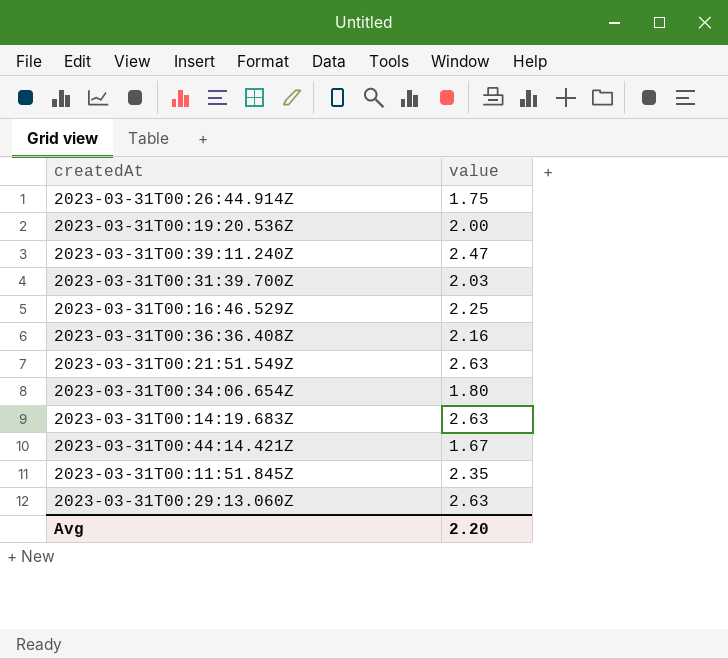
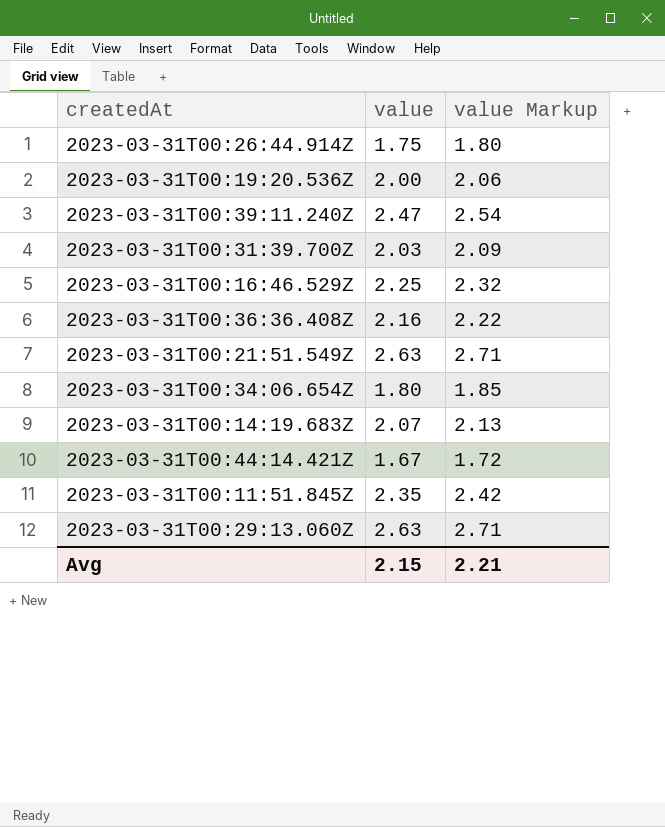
column value Markup | formula: none -> [value] * 1.03
2023-03-31T00:14:19.683Z | value: 2.63 -> 2.07
Avg | value: 2.20 -> 2.15

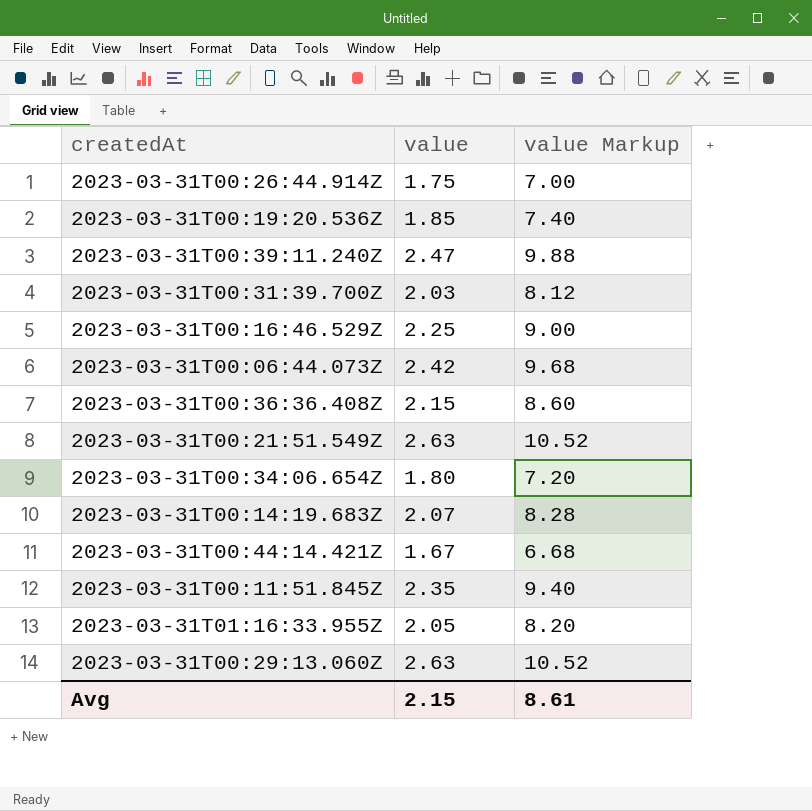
column value Markup | formula: [value] * 1.03 -> [value] * 4
2023-03-31T00:19:20.536Z | value: 2.00 -> 1.85
row 2023-03-31T00:06:44.073Z: none -> 2.42 | 9.68
2023-03-31T00:36:36.408Z | value: 2.16 -> 2.15
row 2023-03-31T01:16:33.955Z: none -> 2.05 | 8.20
Avg | value Markup: 2.21 -> 8.61

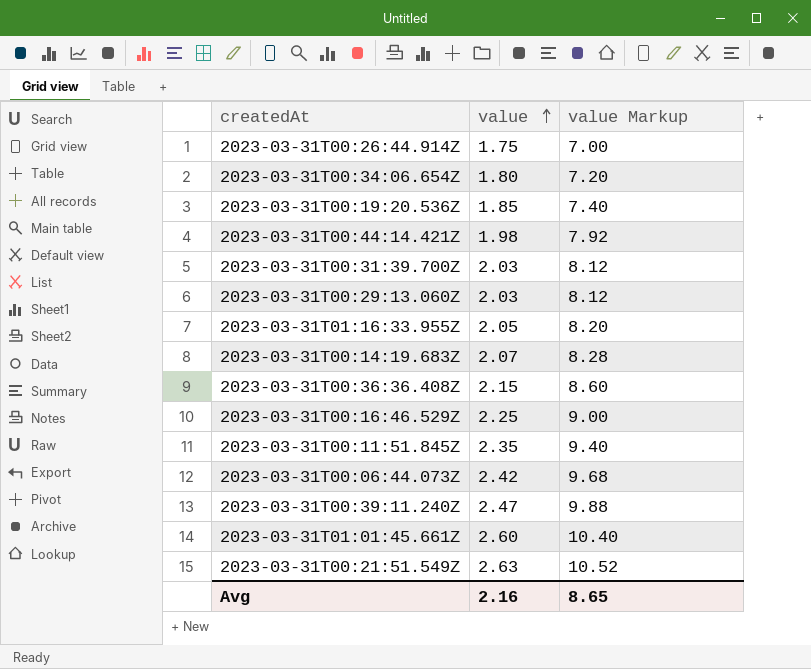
row order: none -> value ascending
2023-03-31T00:44:14.421Z | value: 1.67 -> 1.98
2023-03-31T00:44:14.421Z | value Markup: 6.68 -> 7.92
2023-03-31T00:29:13.060Z | value: 2.63 -> 2.03
2023-03-31T00:29:13.060Z | value Markup: 10.52 -> 8.12
row 2023-03-31T01:01:45.661Z: none -> 2.60 | 10.40
Avg | value: 2.15 -> 2.16
Avg | value Markup: 8.61 -> 8.65

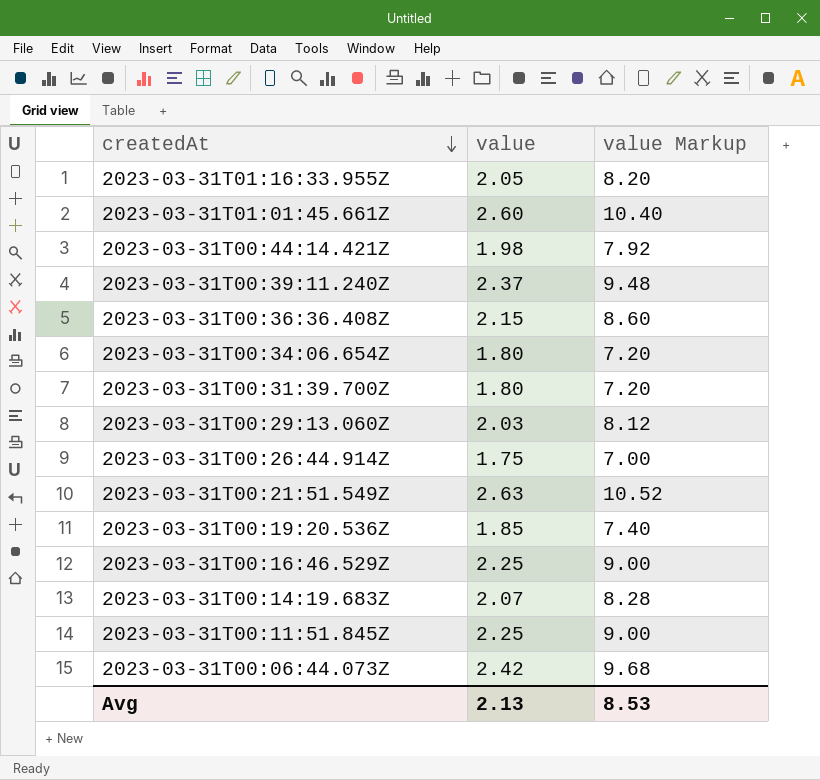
row order: value ascending -> createdAt descending
2023-03-31T00:39:11.240Z | value: 2.47 -> 2.37
2023-03-31T00:39:11.240Z | value Markup: 9.88 -> 9.48
2023-03-31T00:31:39.700Z | value: 2.03 -> 1.80
2023-03-31T00:31:39.700Z | value Markup: 8.12 -> 7.20
2023-03-31T00:11:51.845Z | value: 2.35 -> 2.25
2023-03-31T00:11:51.845Z | value Markup: 9.40 -> 9.00
Avg | value: 2.16 -> 2.13
Avg | value Markup: 8.65 -> 8.53

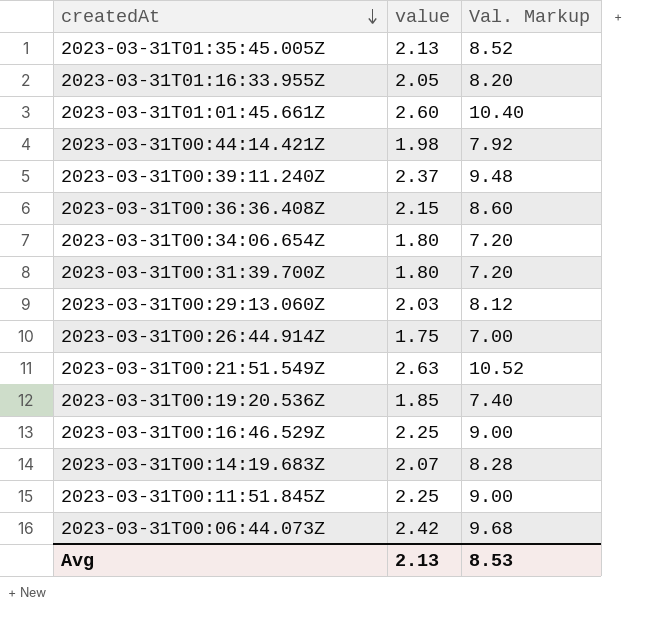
column name: value Markup -> Val. Markup
row 2023-03-31T01:35:45.005Z: none -> 2.13 | 8.52

